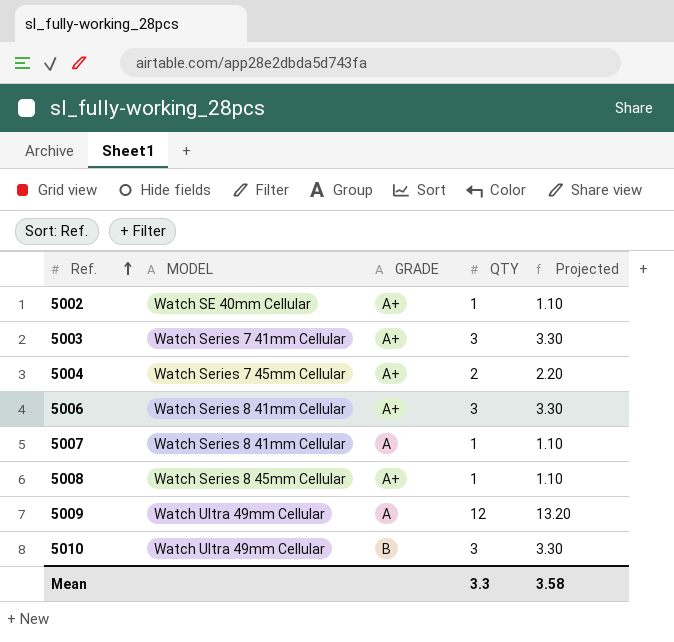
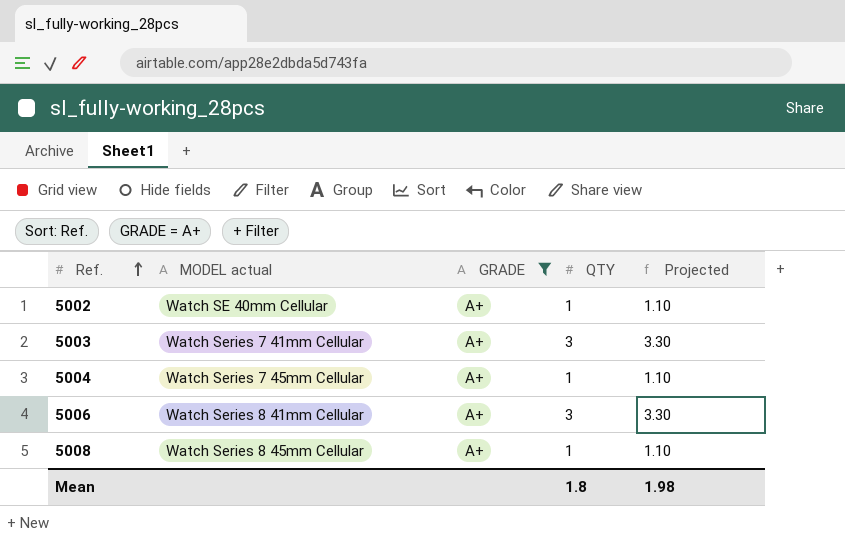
filter: none -> GRADE = A+
column name: MODEL -> MODEL actual
5004 | QTY: 2 -> 1
5004 | Projected: 2.20 -> 1.10
Mean | QTY: 3.3 -> 1.8
Mean | Projected: 3.58 -> 1.98

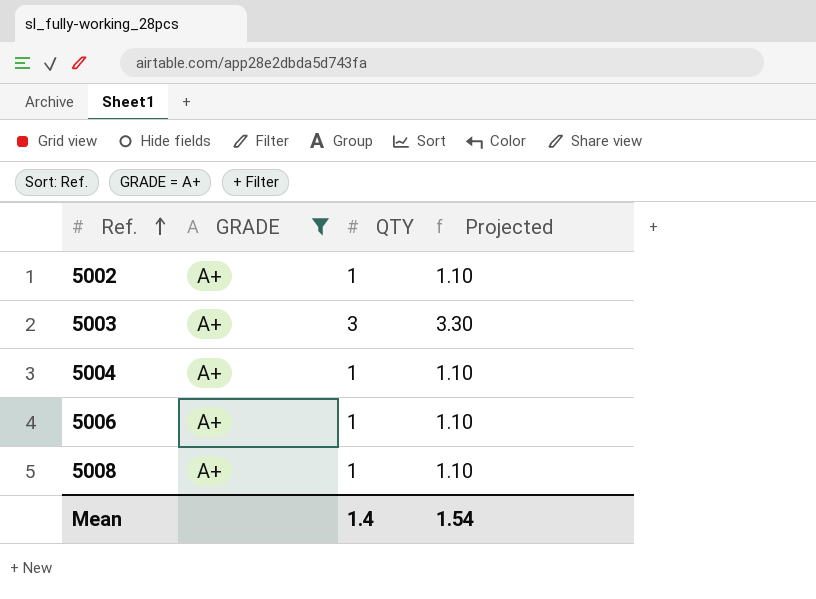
column MODEL actual | position: 2 -> none
5006 | QTY: 3 -> 1
5006 | Projected: 3.30 -> 1.10
Mean | QTY: 1.8 -> 1.4
Mean | Projected: 1.98 -> 1.54

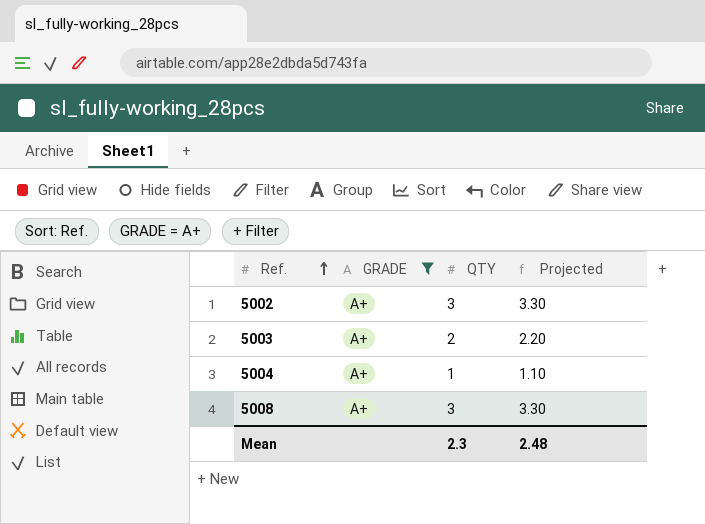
row 5006: A+ | 1 | 1.10 -> none
5002 | QTY: 1 -> 3
5002 | Projected: 1.10 -> 3.30
5003 | QTY: 3 -> 2
5003 | Projected: 3.30 -> 2.20
5008 | QTY: 1 -> 3
5008 | Projected: 1.10 -> 3.30
Mean | QTY: 1.4 -> 2.3
Mean | Projected: 1.54 -> 2.48

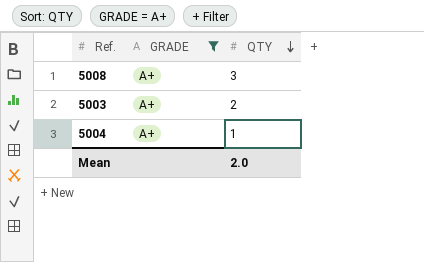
row order: Ref. ascending -> QTY descending
column Projected | formula: [QTY] * 1.1 -> none
row 5002: A+ | 3 | 3.30 -> none
Mean | QTY: 2.3 -> 2.0

